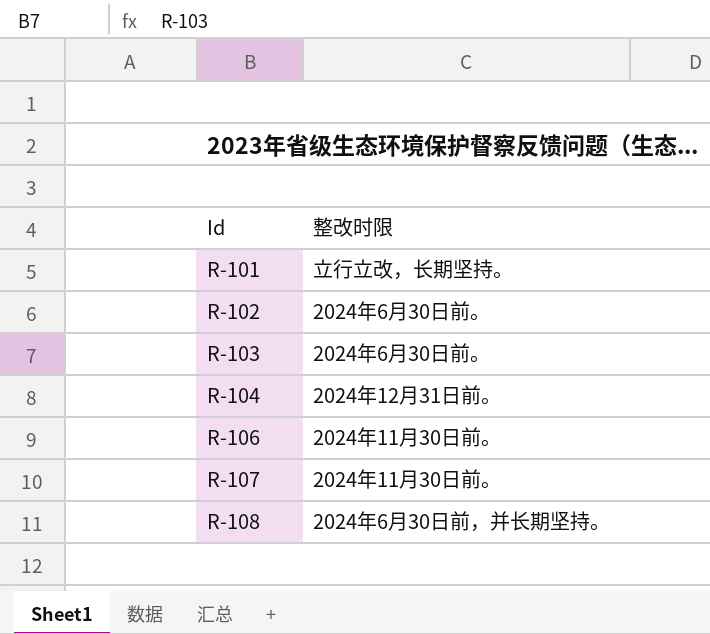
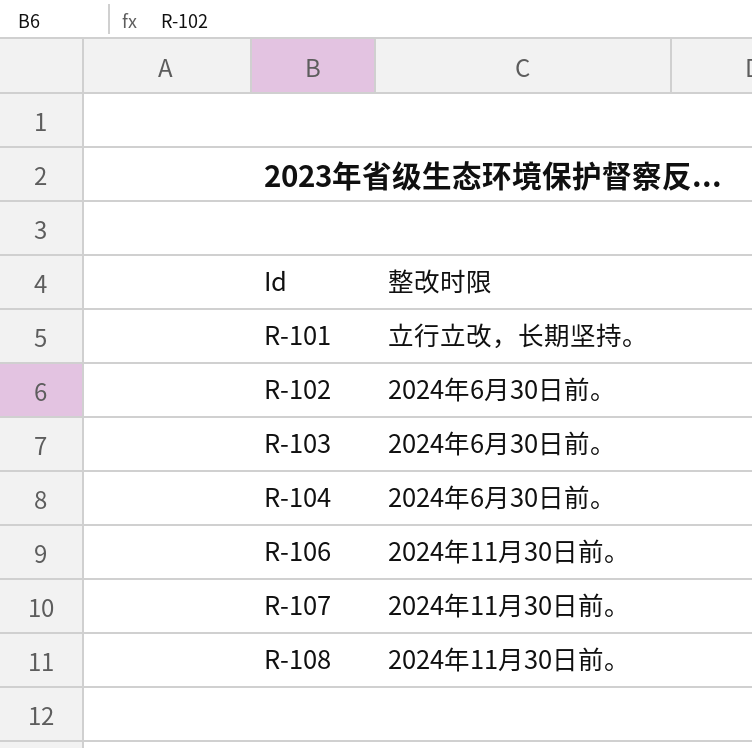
R-104 | 整改时限: 2024年12月31日前。 -> 2024年6月30日前。
R-108 | 整改时限: 2024年6月30日前，并长期坚持。 -> 2024年11月30日前。

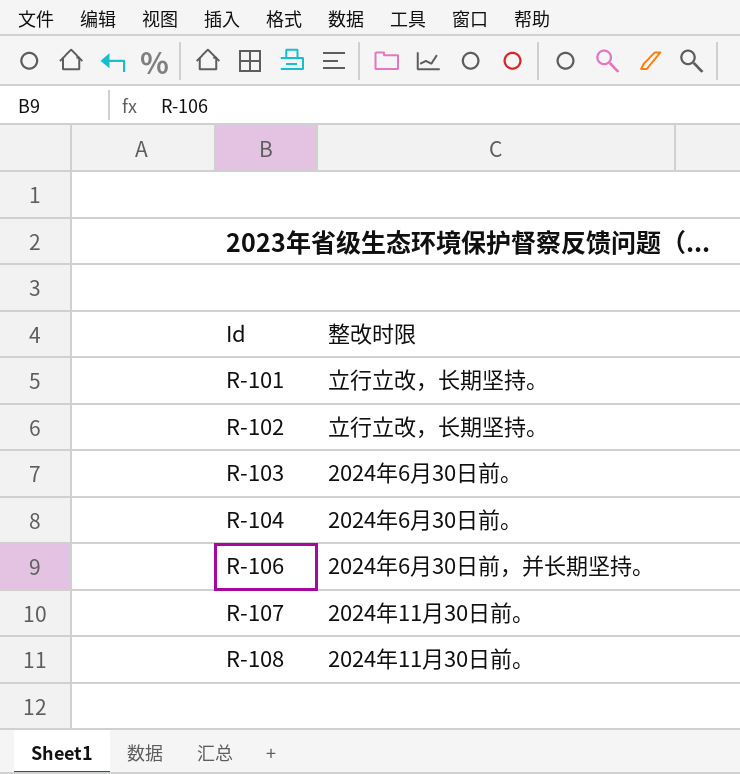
R-102 | 整改时限: 2024年6月30日前。 -> 立行立改，长期坚持。
R-106 | 整改时限: 2024年11月30日前。 -> 2024年6月30日前，并长期坚持。

